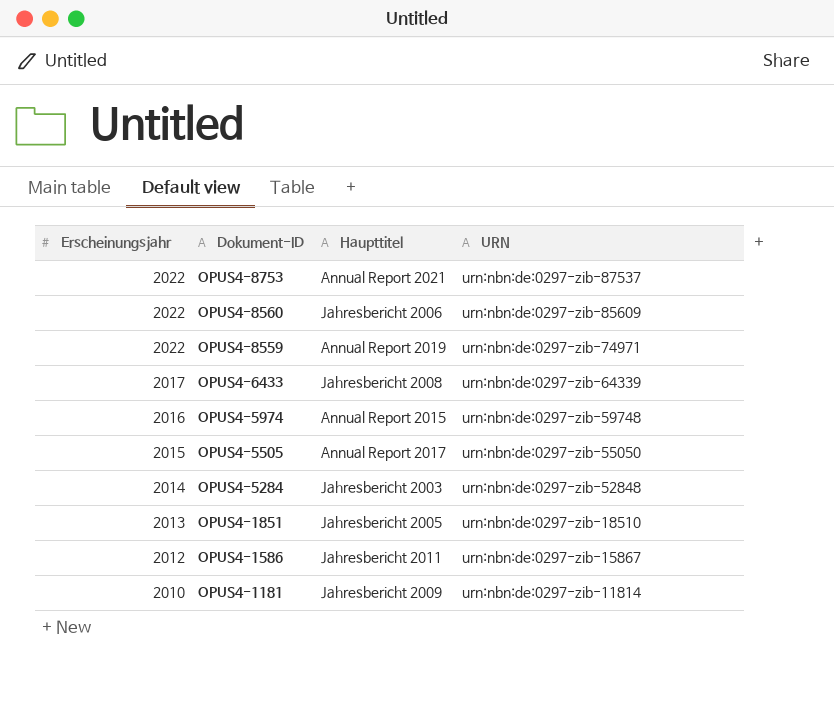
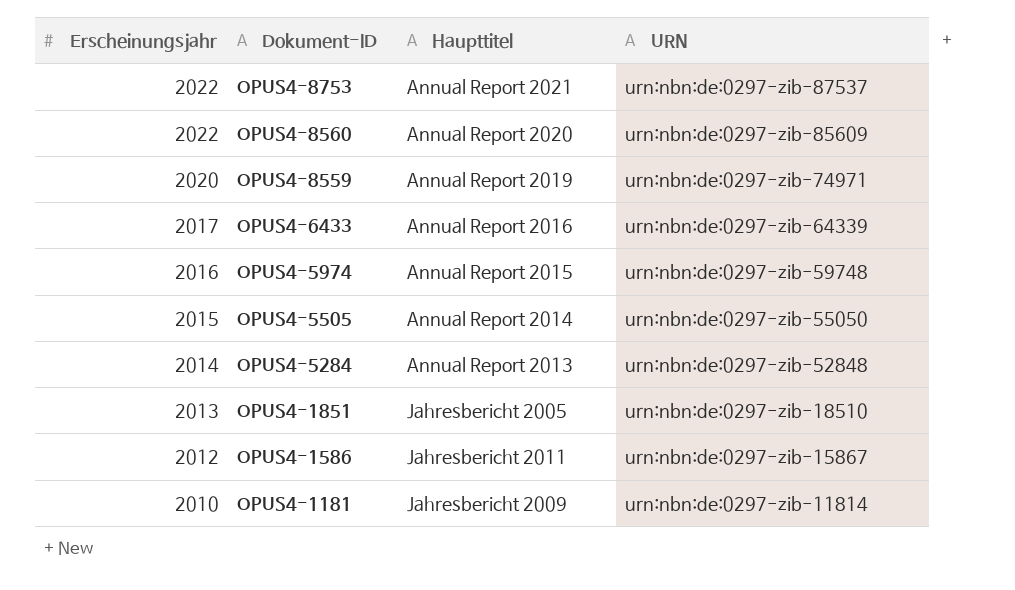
OPUS4-8560 | Haupttitel: Jahresbericht 2006 -> Annual Report 2020
OPUS4-8559 | Erscheinungsjahr: 2022 -> 2020
OPUS4-6433 | Haupttitel: Jahresbericht 2008 -> Annual Report 2016
OPUS4-5505 | Haupttitel: Annual Report 2017 -> Annual Report 2014
OPUS4-5284 | Haupttitel: Jahresbericht 2003 -> Annual Report 2013

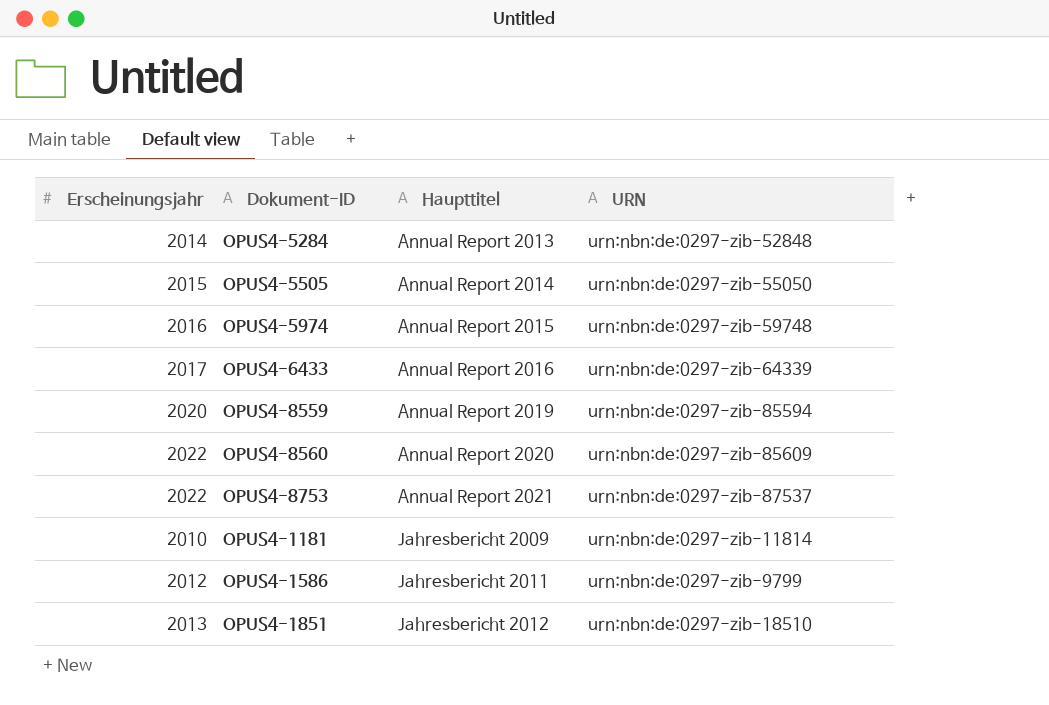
row order: Erscheinungsjahr descending -> Haupttitel ascending
OPUS4-8559 | URN: urn:nbn:de:0297-zib-74971 -> urn:nbn:de:0297-zib-85594
OPUS4-1586 | URN: urn:nbn:de:0297-zib-15867 -> urn:nbn:de:0297-zib-9799
OPUS4-1851 | Haupttitel: Jahresbericht 2005 -> Jahresbericht 2012

